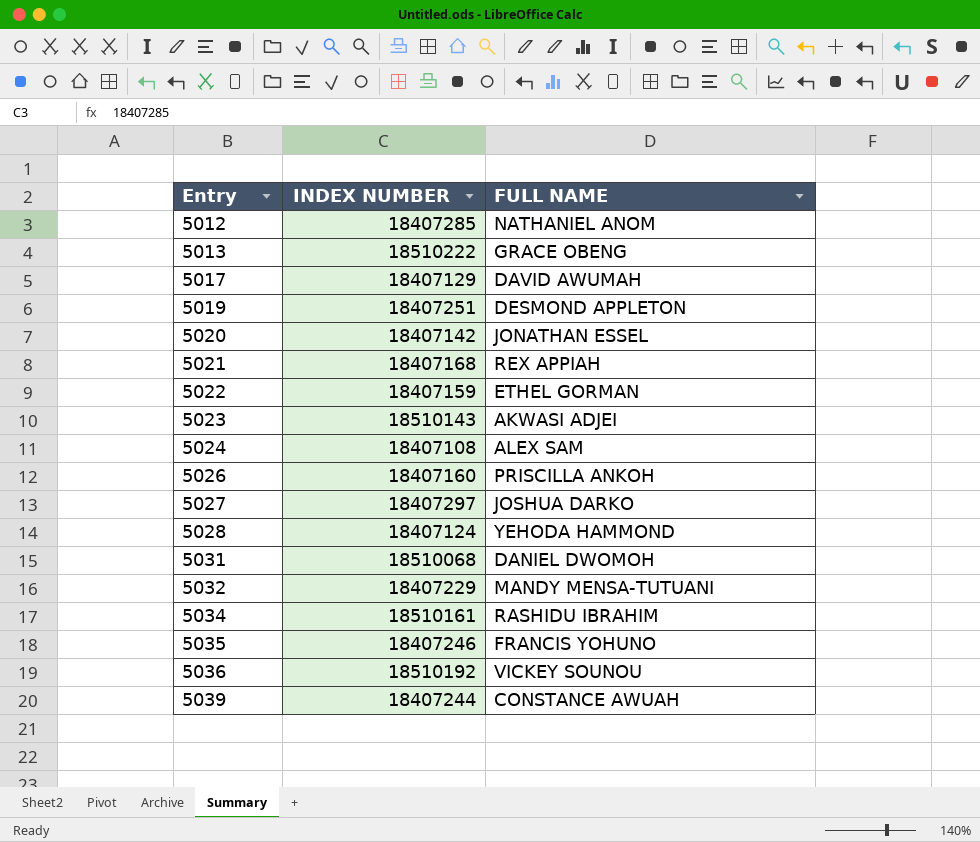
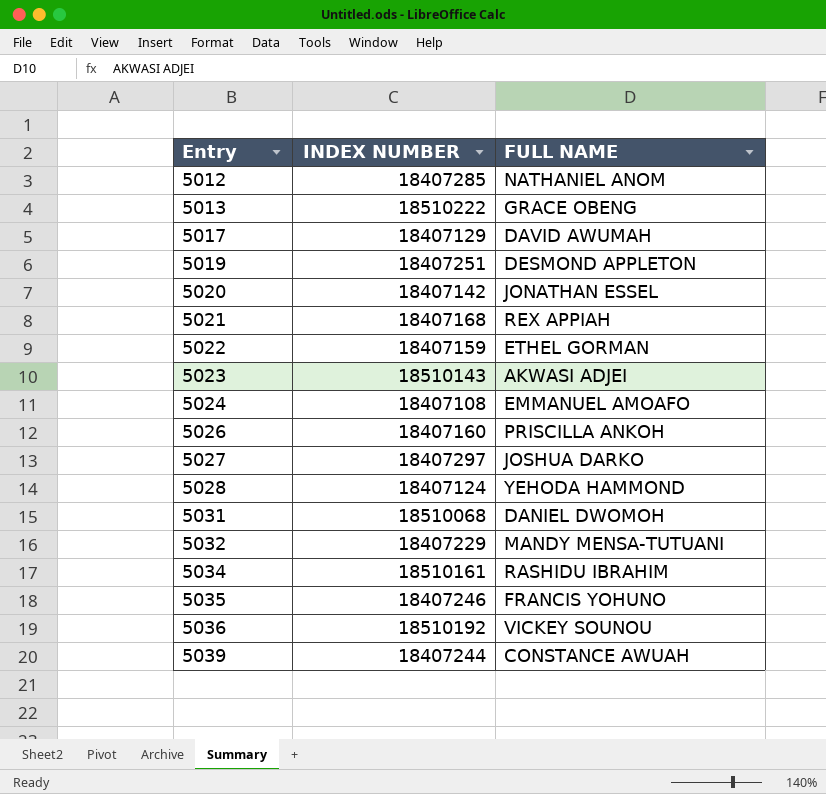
5024 | FULL NAME: ALEX SAM -> EMMANUEL AMOAFO

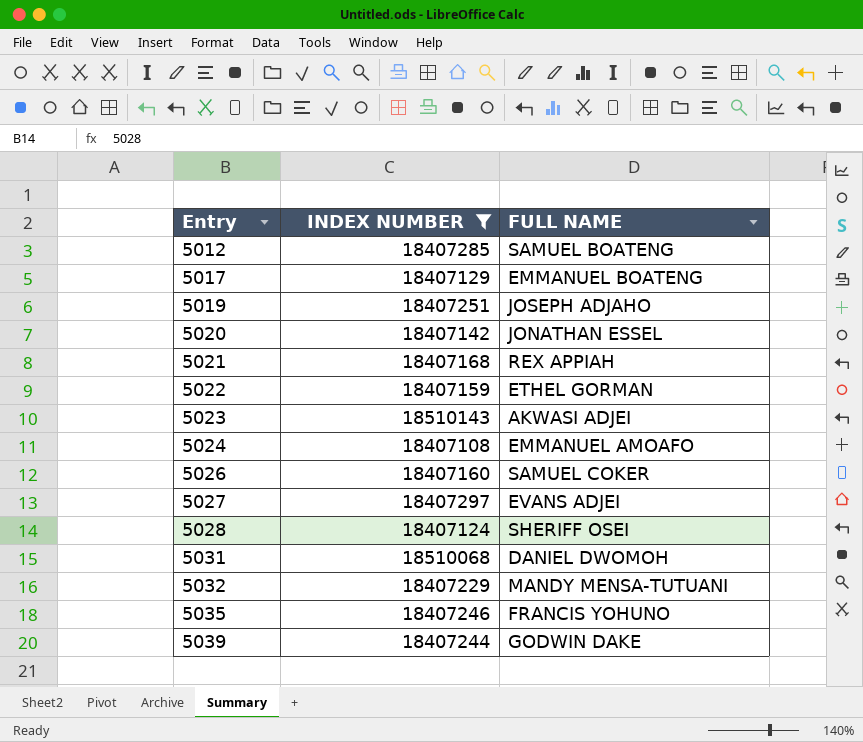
filter: none -> INDEX NUMBER <= 18510143
5012 | FULL NAME: NATHANIEL ANOM -> SAMUEL BOATENG
5017 | FULL NAME: DAVID AWUMAH -> EMMANUEL BOATENG
5019 | FULL NAME: DESMOND APPLETON -> JOSEPH ADJAHO
5026 | FULL NAME: PRISCILLA ANKOH -> SAMUEL COKER
5027 | FULL NAME: JOSHUA DARKO -> EVANS ADJEI
5028 | FULL NAME: YEHODA HAMMOND -> SHERIFF OSEI
5039 | FULL NAME: CONSTANCE AWUAH -> GODWIN DAKE

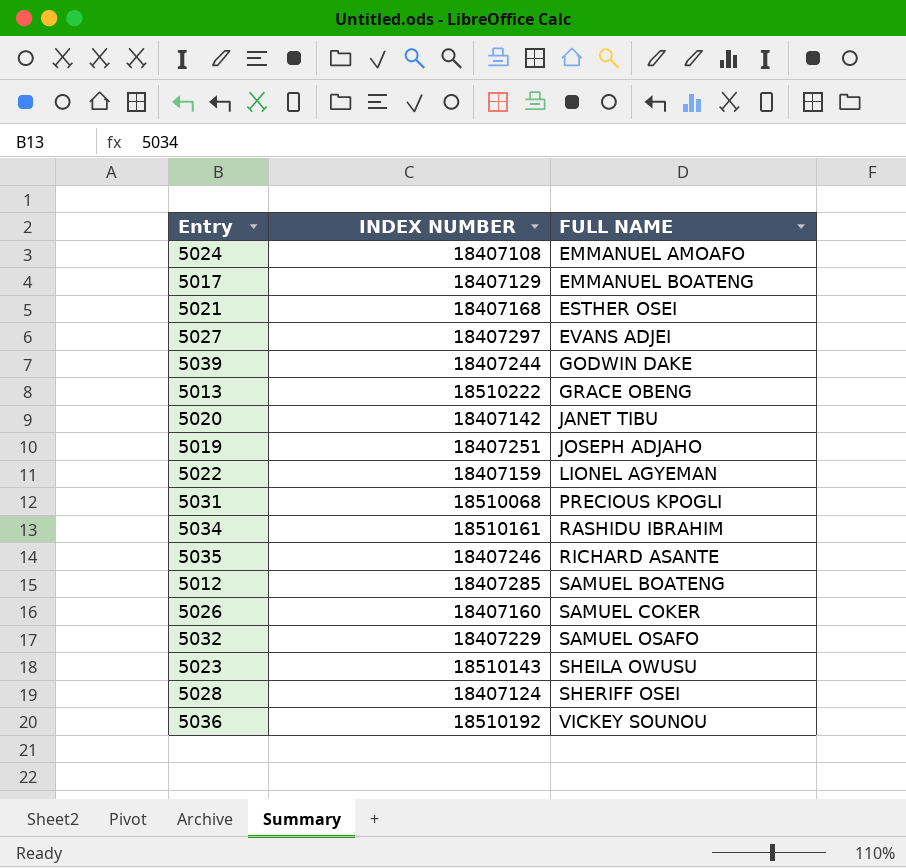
filter: INDEX NUMBER <= 18510143 -> none
row order: Entry ascending -> FULL NAME ascending
5021 | FULL NAME: REX APPIAH -> ESTHER OSEI
5020 | FULL NAME: JONATHAN ESSEL -> JANET TIBU
5022 | FULL NAME: ETHEL GORMAN -> LIONEL AGYEMAN
5031 | FULL NAME: DANIEL DWOMOH -> PRECIOUS KPOGLI
5035 | FULL NAME: FRANCIS YOHUNO -> RICHARD ASANTE
5032 | FULL NAME: MANDY MENSA-TUTUANI -> SAMUEL OSAFO
5023 | FULL NAME: AKWASI ADJEI -> SHEILA OWUSU

